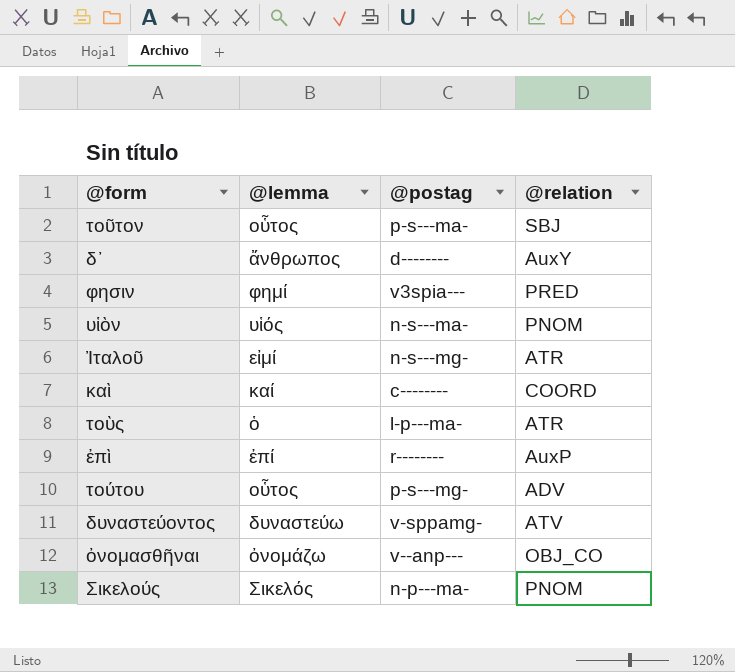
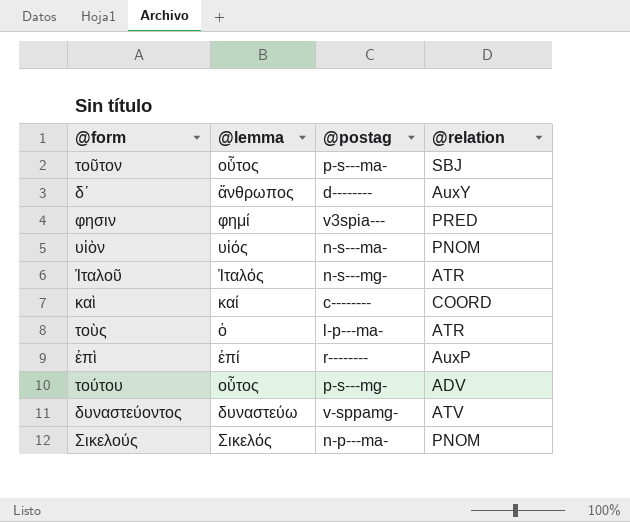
row ὀνομασθῆναι: ὀνομάζω | v--anp--- | OBJ_CO -> none
Ἰταλοῦ | @lemma: εἰμί -> Ἰταλός

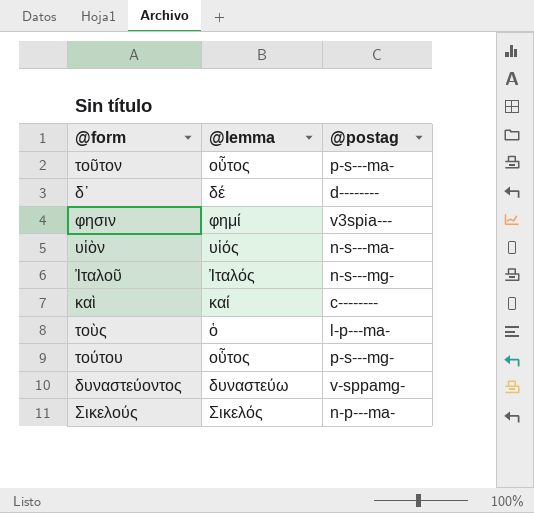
column @relation | position: 4 -> none
row ἐπὶ: ἐπί | r-------- | AuxP -> none
δ᾽ | @lemma: ἄνθρωπος -> δέ

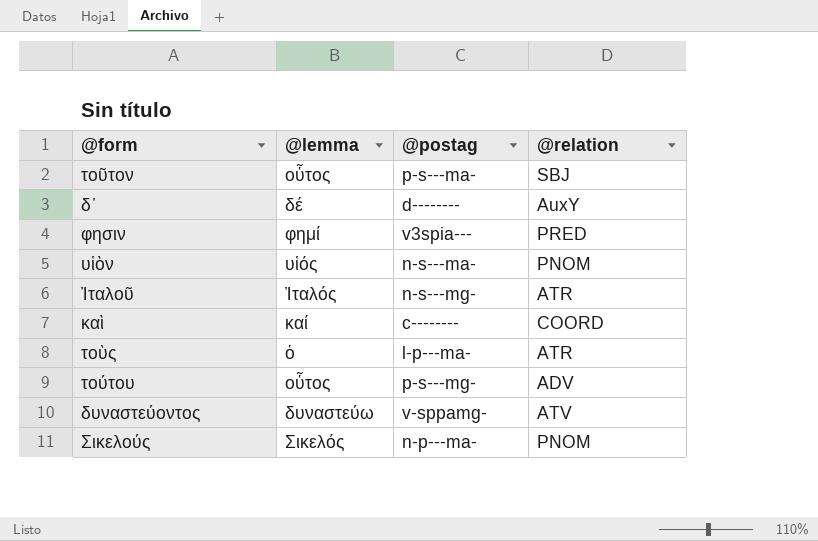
column @relation | position: none -> 4

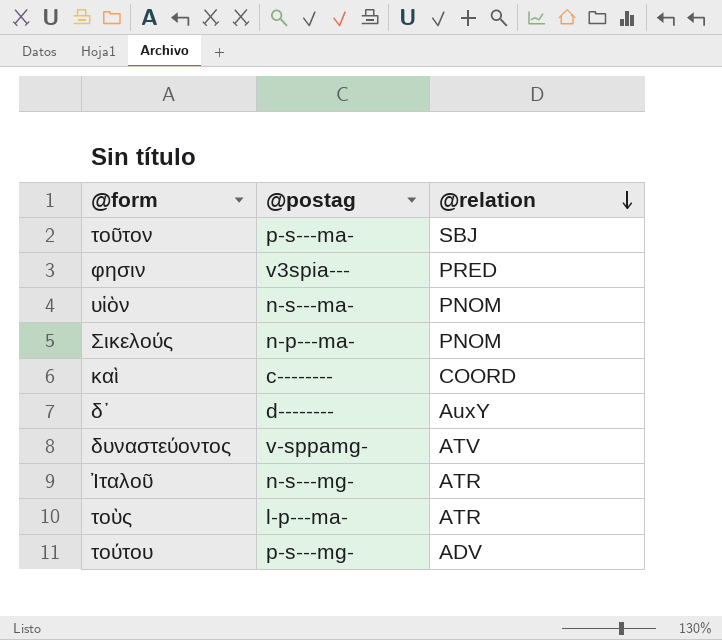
row order: none -> @relation descending
column @lemma | position: 2 -> none

